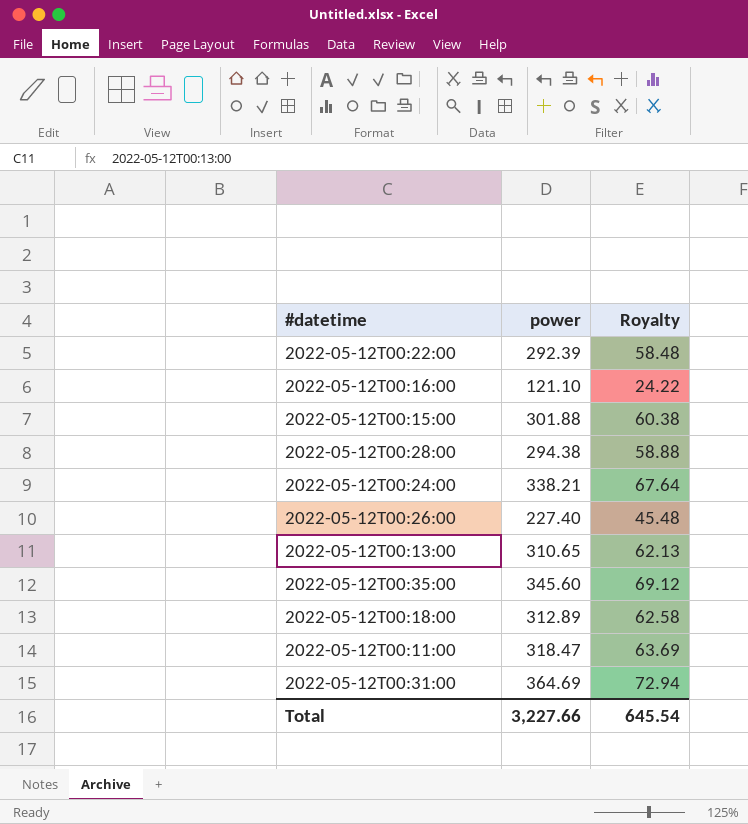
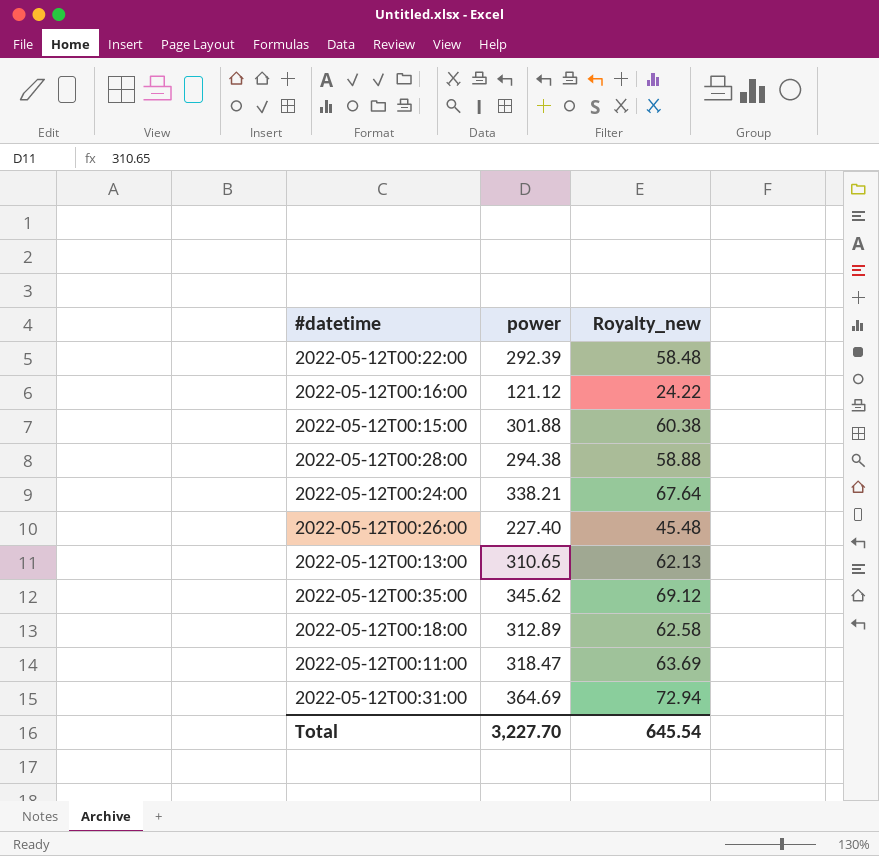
column name: Royalty -> Royalty_new
2022-05-12T00:16:00 | power: 121.10 -> 121.12
2022-05-12T00:35:00 | power: 345.60 -> 345.62
Total | power: 3,227.66 -> 3,227.70

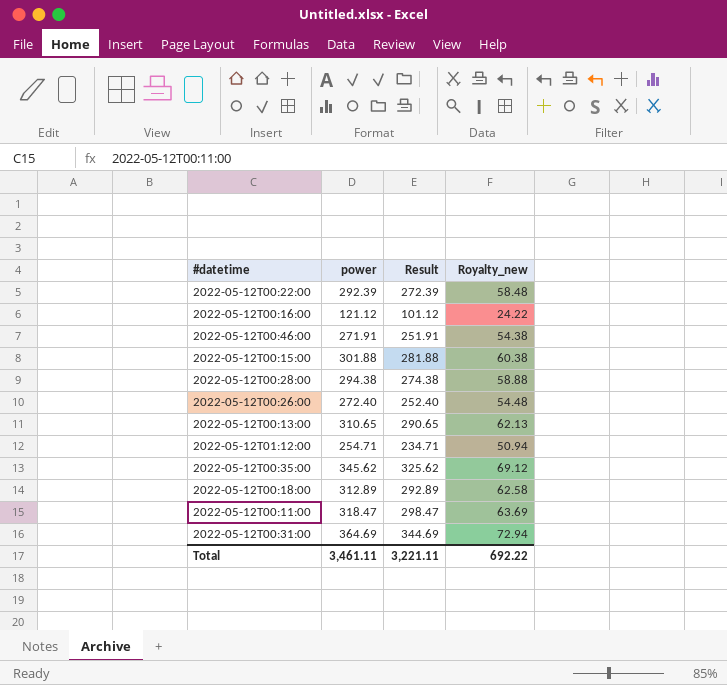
column Result | formula: none -> [power] - 20
row 2022-05-12T00:24:00: 338.21 | 67.64 -> none
row 2022-05-12T00:46:00: none -> 271.91 | 251.91 | 54.38
2022-05-12T00:26:00 | power: 227.40 -> 272.40
2022-05-12T00:26:00 | Royalty_new: 45.48 -> 54.48
row 2022-05-12T01:12:00: none -> 254.71 | 234.71 | 50.94
Total | power: 3,227.70 -> 3,461.11
Total | Royalty_new: 645.54 -> 692.22

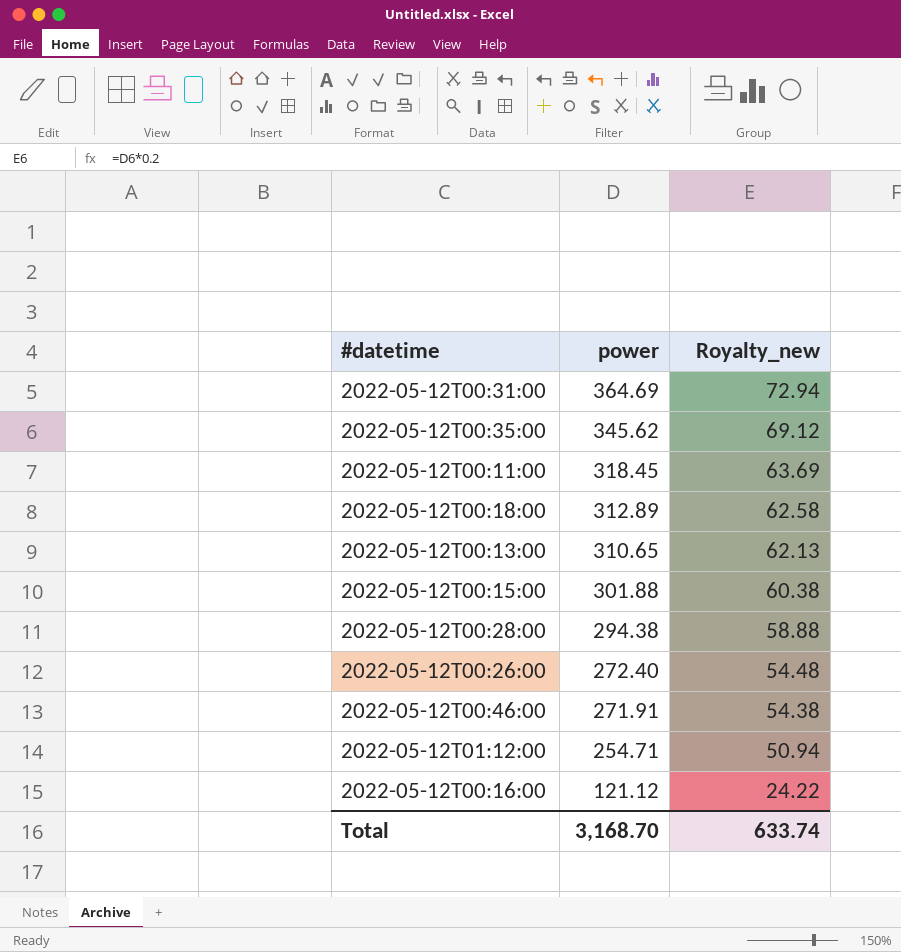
row order: none -> power descending
column Result | formula: [power] - 20 -> none
row 2022-05-12T00:22:00: 292.39 | 272.39 | 58.48 -> none
2022-05-12T00:11:00 | power: 318.47 -> 318.45
Total | power: 3,461.11 -> 3,168.70
Total | Royalty_new: 692.22 -> 633.74

